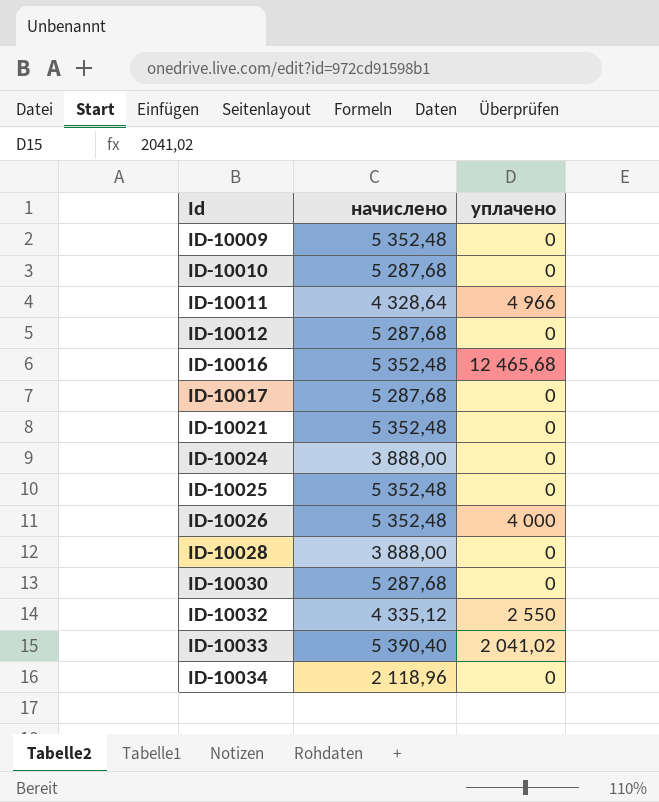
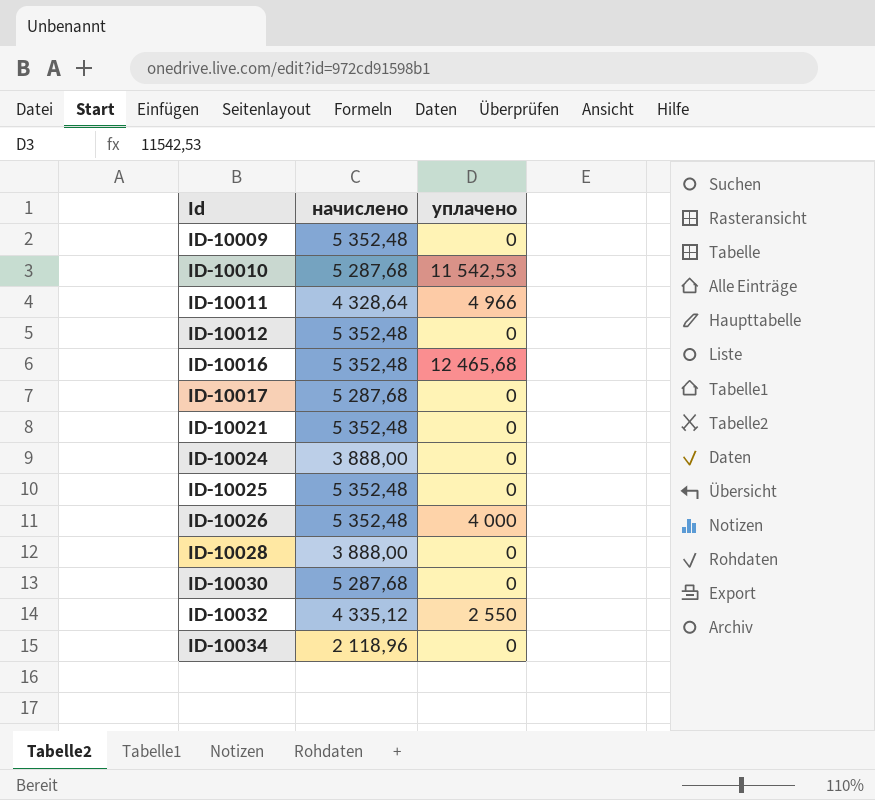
row ID-10033: 5 390,40 | 2 041,02 -> none
ID-10010 | уплачено: 0 -> 11 542,53
ID-10012 | начислено: 5 287,68 -> 5 352,48

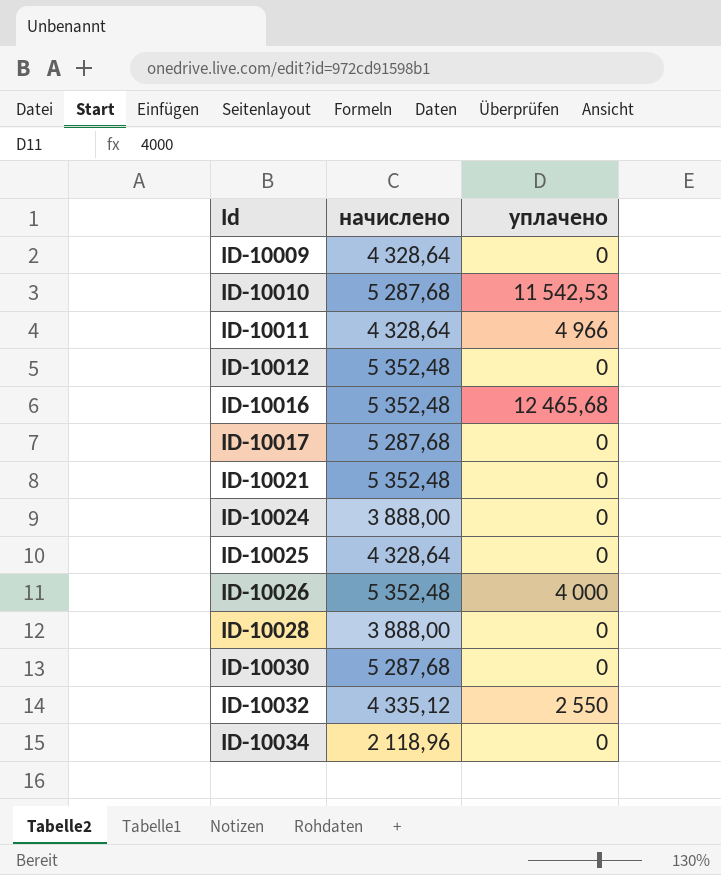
ID-10009 | начислено: 5 352,48 -> 4 328,64
ID-10025 | начислено: 5 352,48 -> 4 328,64

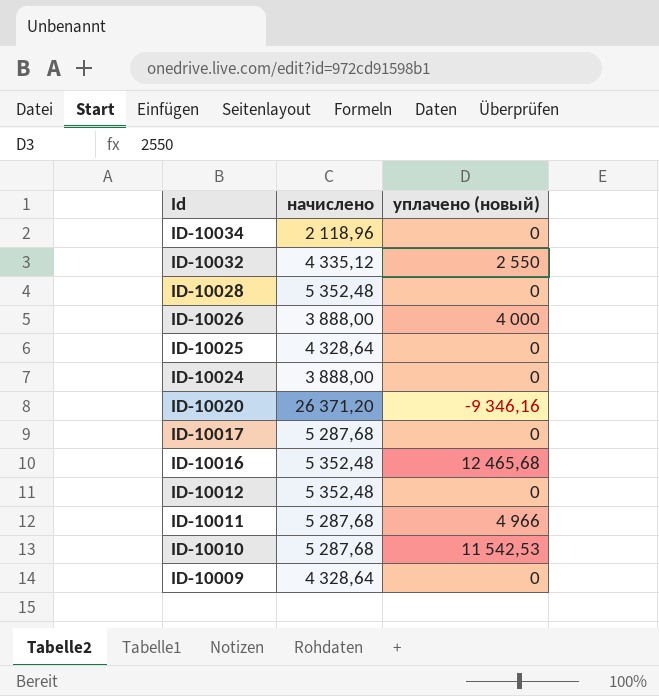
row order: Id ascending -> Id descending
column name: уплачено -> уплачено (новый)
row ID-10021: 5 352,48 | 0 -> none
row ID-10030: 5 287,68 | 0 -> none
ID-10028 | начислено: 3 888,00 -> 5 352,48
ID-10026 | начислено: 5 352,48 -> 3 888,00
row ID-10020: none -> 26 371,20 | -9 346,16
ID-10011 | начислено: 4 328,64 -> 5 287,68

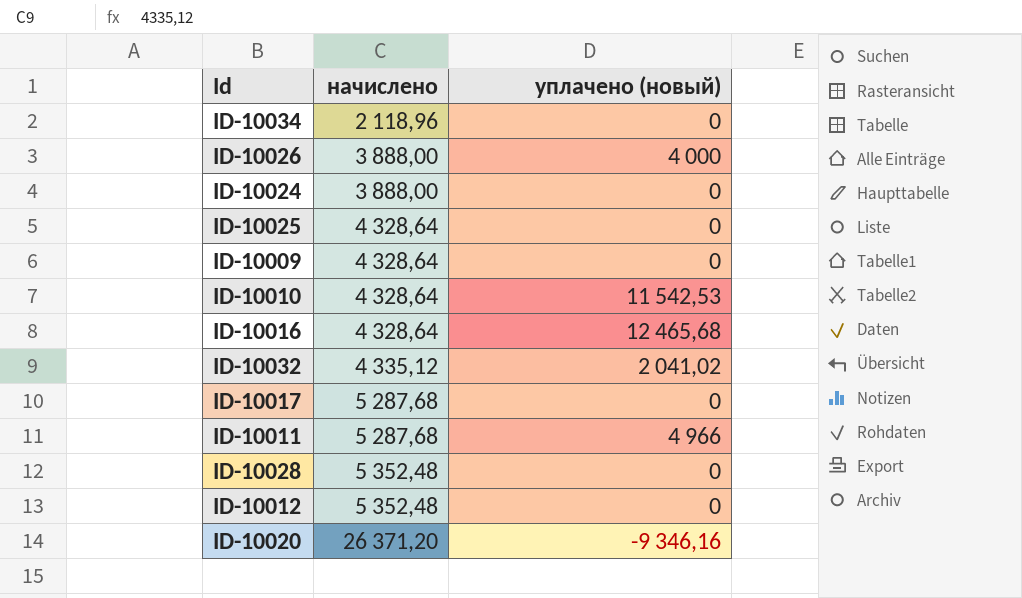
row order: Id descending -> начислено ascending
ID-10010 | начислено: 5 287,68 -> 4 328,64
ID-10016 | начислено: 5 352,48 -> 4 328,64
ID-10032 | уплачено (новый): 2 550 -> 2 041,02

